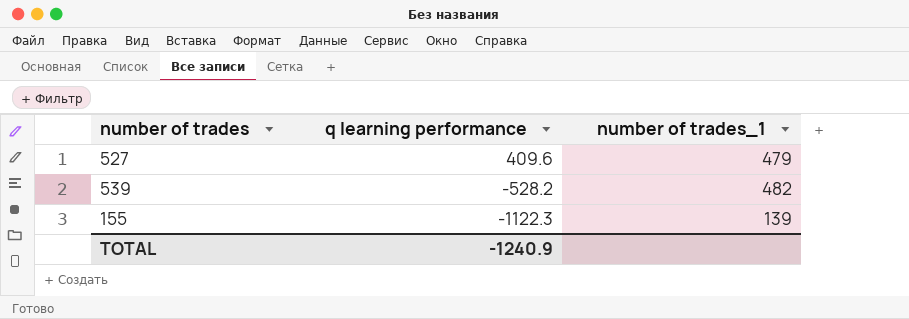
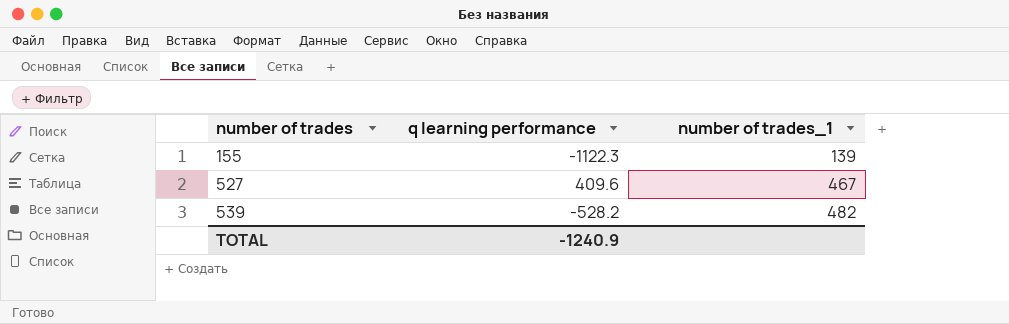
row order: q learning performance descending -> number of trades ascending
527 | number of trades_1: 479 -> 467

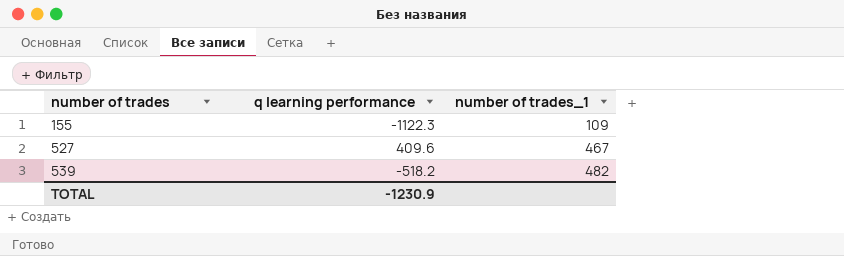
155 | number of trades_1: 139 -> 109
539 | q learning performance: -528.2 -> -518.2
TOTAL | q learning performance: -1240.9 -> -1230.9

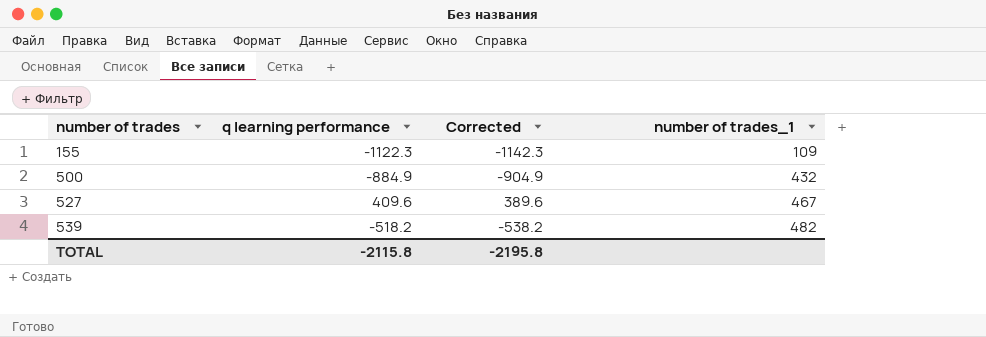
column Corrected | formula: none -> [q learning performance] - 20
row 500: none -> -884.9 | -904.9 | 432
TOTAL | q learning performance: -1230.9 -> -2115.8

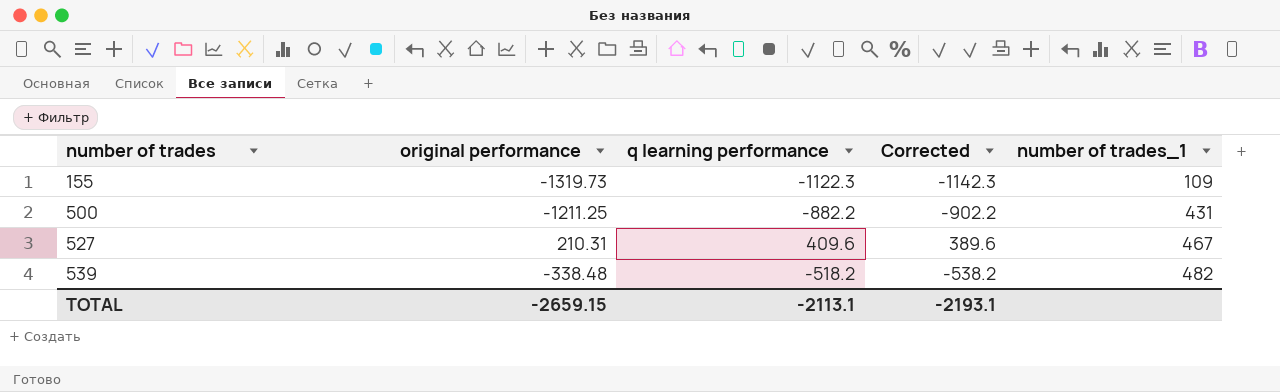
column original performance | position: none -> 2
500 | q learning performance: -884.9 -> -882.2
500 | Corrected: -904.9 -> -902.2
500 | number of trades_1: 432 -> 431
TOTAL | q learning performance: -2115.8 -> -2113.1
TOTAL | Corrected: -2195.8 -> -2193.1

